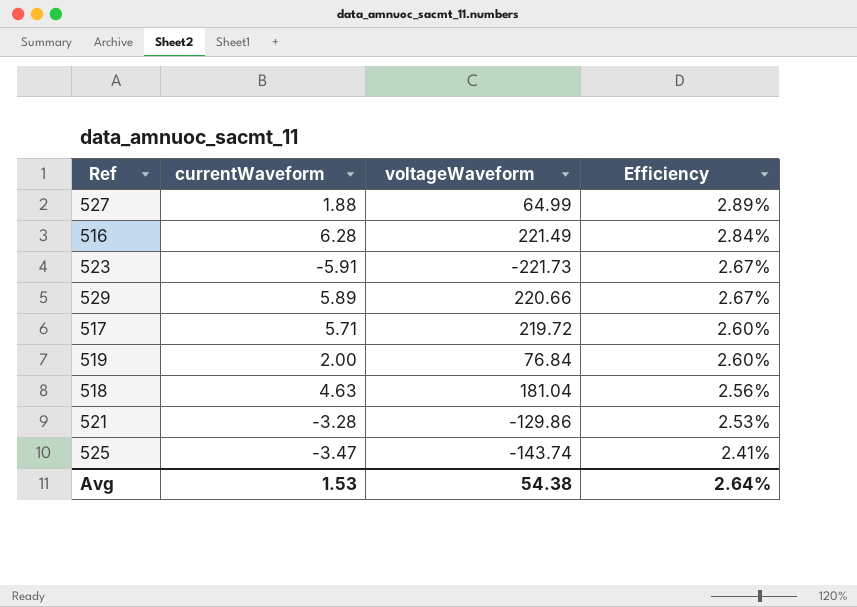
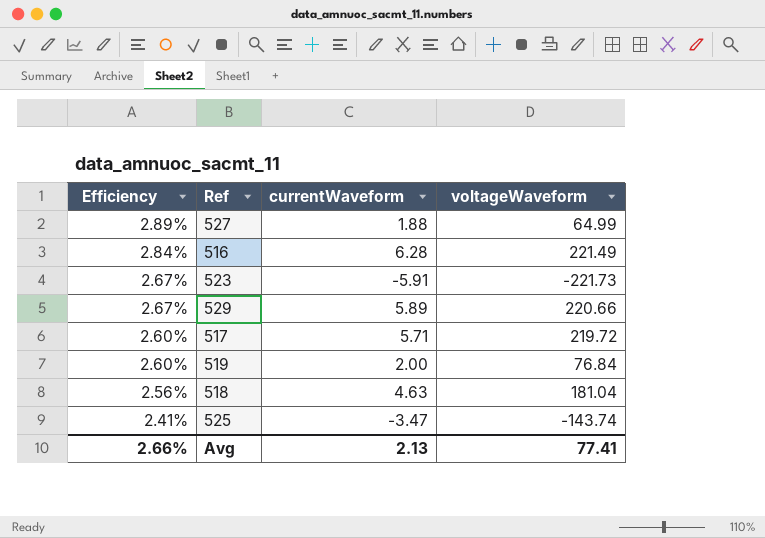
column Efficiency | position: 4 -> 1
row 521: -3.28 | -129.86 | 2.53% -> none
Avg | Efficiency: 2.64% -> 2.66%
Avg | currentWaveform: 1.53 -> 2.13
Avg | voltageWaveform: 54.38 -> 77.41

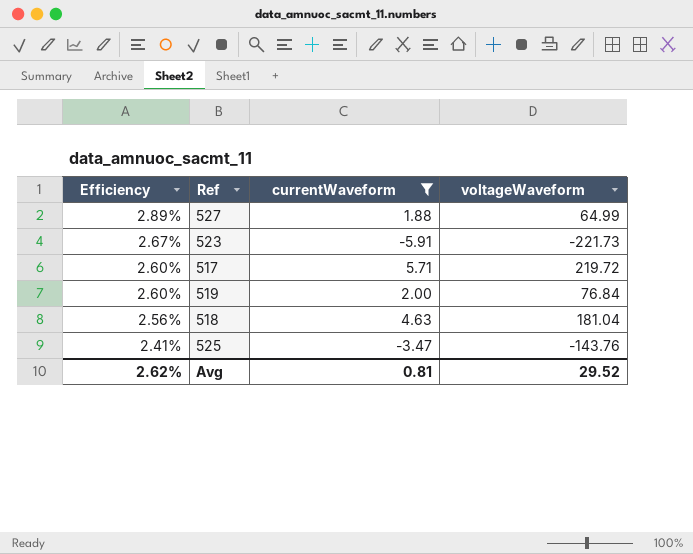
filter: none -> currentWaveform <= 5.71
525 | voltageWaveform: -143.74 -> -143.76
Avg | Efficiency: 2.66% -> 2.62%
Avg | currentWaveform: 2.13 -> 0.81
Avg | voltageWaveform: 77.41 -> 29.52

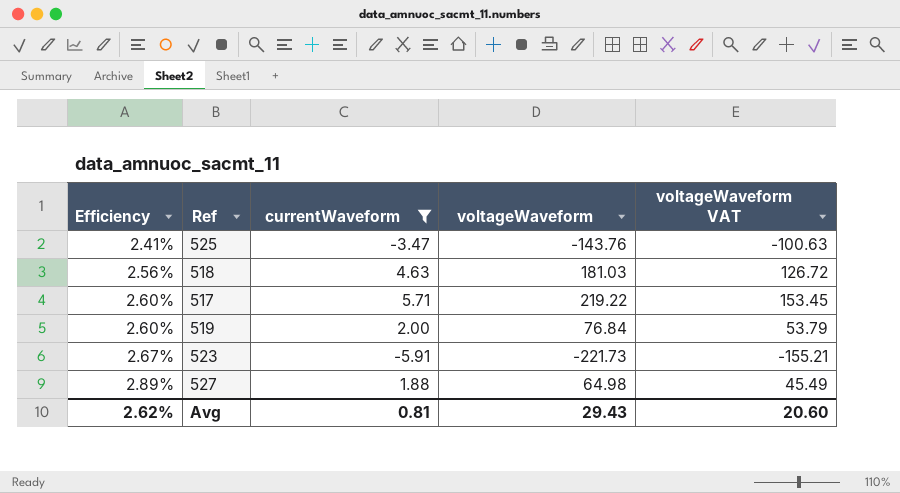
row order: Efficiency descending -> Efficiency ascending
column voltageWaveform VAT | formula: none -> [voltageWaveform] * 0.7
518 | voltageWaveform: 181.04 -> 181.03
517 | voltageWaveform: 219.72 -> 219.22
527 | voltageWaveform: 64.99 -> 64.98
Avg | voltageWaveform: 29.52 -> 29.43

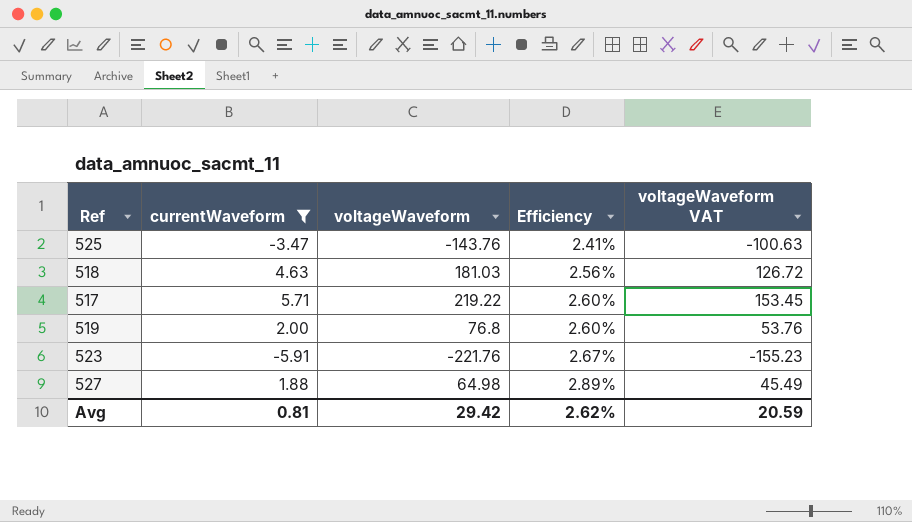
column Efficiency | position: 1 -> 4
519 | voltageWaveform: 76.84 -> 76.8
519 | voltageWaveform VAT: 53.79 -> 53.76
523 | voltageWaveform: -221.73 -> -221.76
523 | voltageWaveform VAT: -155.21 -> -155.23
Avg | voltageWaveform: 29.43 -> 29.42
Avg | voltageWaveform VAT: 20.60 -> 20.59

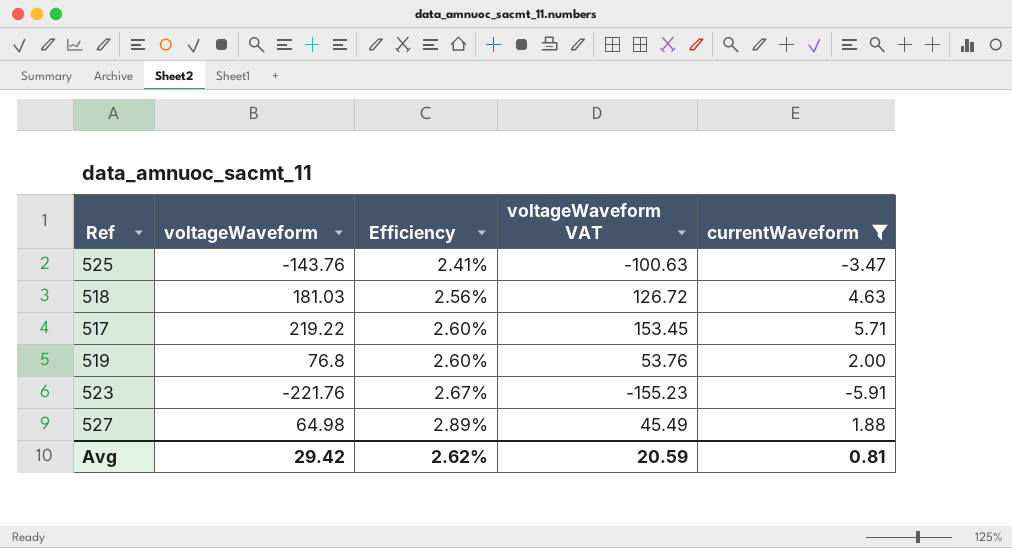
column currentWaveform | position: 2 -> 5

